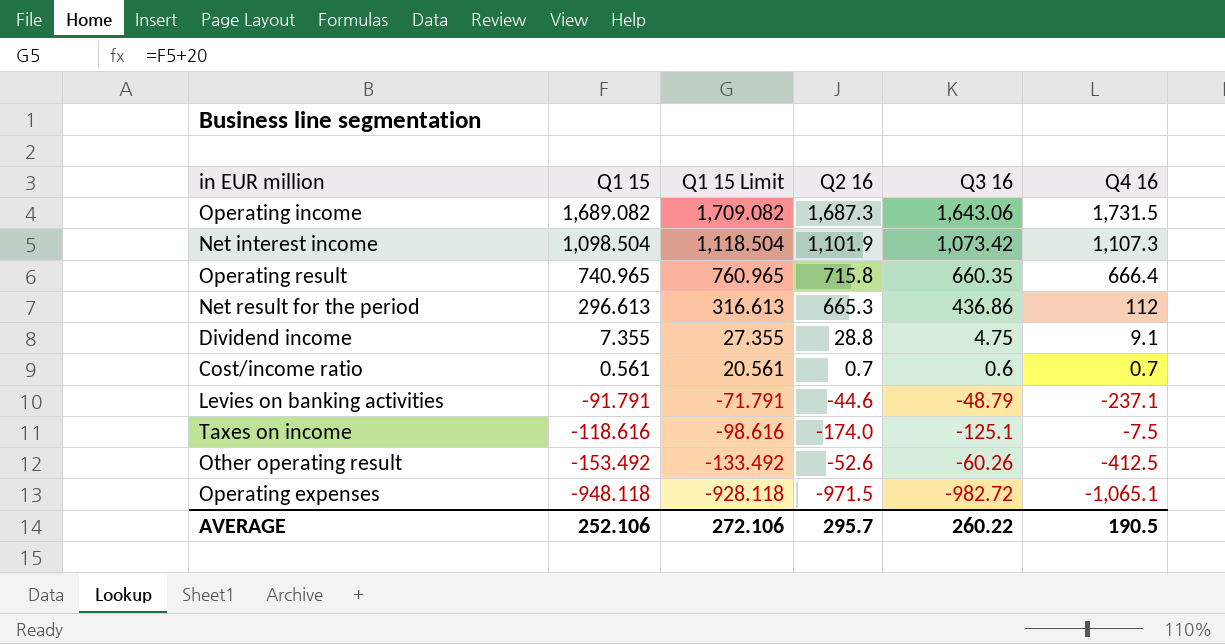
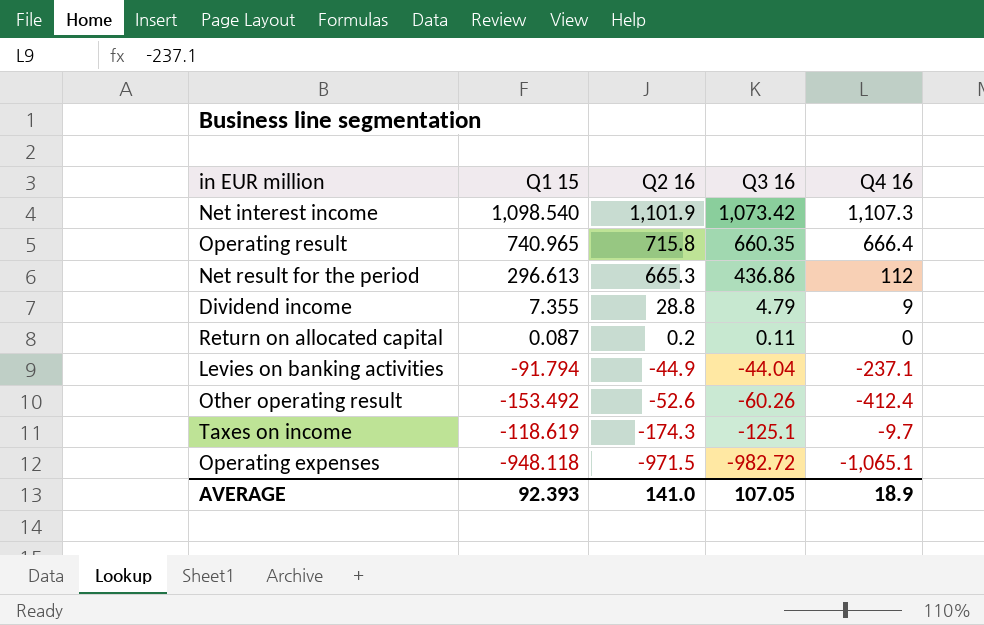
row order: Q1 15 descending -> Q2 16 descending
column Q1 15 Limit | formula: [Q1 15] + 20 -> none
row Operating income: 1,689.082 | 1,709.082 | 1,687.3 | 1,643.06 | 1,731.5 -> none
row Cost/income ratio: 0.561 | 20.561 | 0.7 | 0.6 | 0.7 -> none
Net interest income | Q1 15: 1,098.504 -> 1,098.540
Dividend income | Q3 16: 4.75 -> 4.79
Dividend income | Q4 16: 9.1 -> 9
row Return on allocated capital: none -> 0.087 | 0.2 | 0.11 | 0
Levies on banking activities | Q1 15: -91.791 -> -91.794
Levies on banking activities | Q2 16: -44.6 -> -44.9
Levies on banking activities | Q3 16: -48.79 -> -44.04
Other operating result | Q4 16: -412.5 -> -412.4
Taxes on income | Q1 15: -118.616 -> -118.619
Taxes on income | Q2 16: -174.0 -> -174.3
Taxes on income | Q4 16: -7.5 -> -9.7
AVERAGE | Q1 15: 252.106 -> 92.393
AVERAGE | Q2 16: 295.7 -> 141.0
AVERAGE | Q3 16: 260.22 -> 107.05
AVERAGE | Q4 16: 190.5 -> 18.9

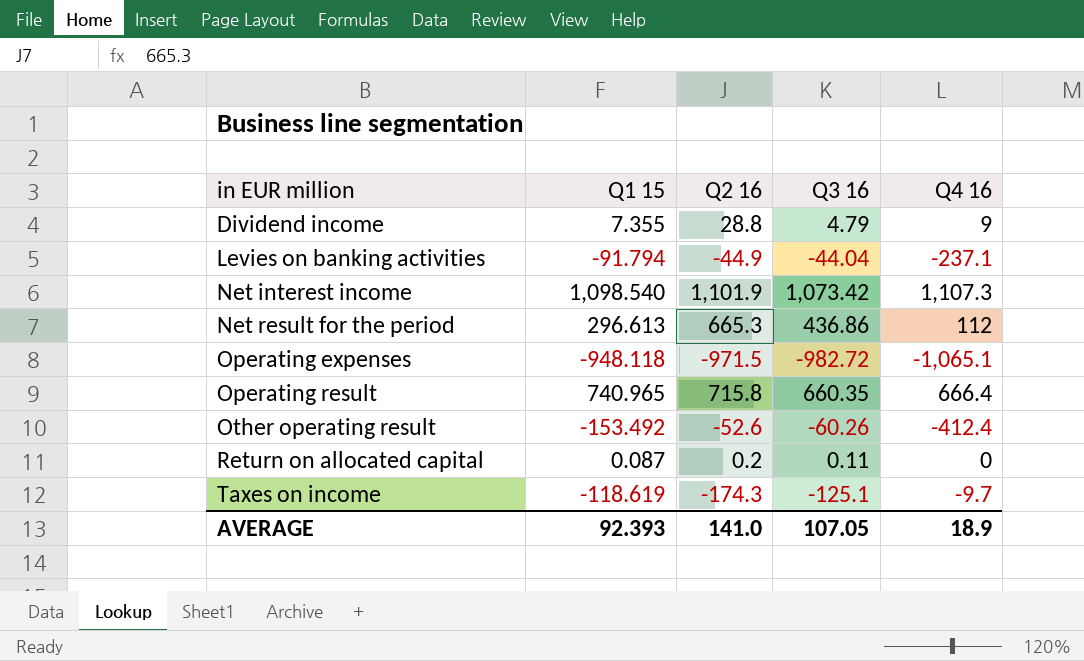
row order: Q2 16 descending -> in EUR million ascending

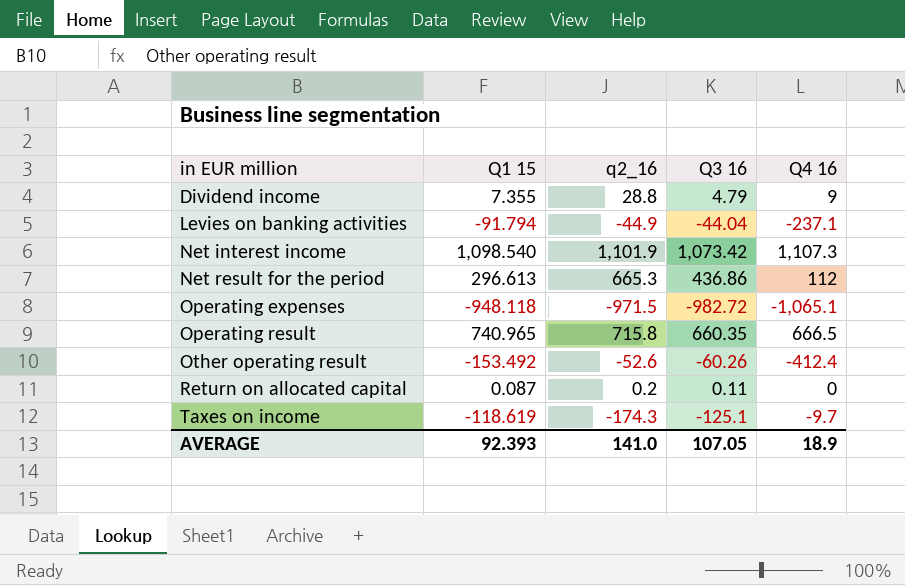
column name: Q2 16 -> q2_16
Operating result | Q4 16: 666.4 -> 666.5

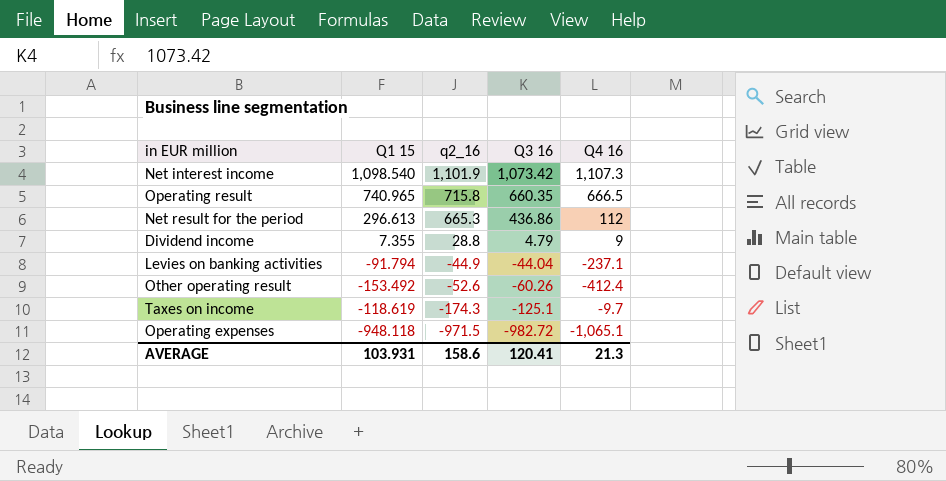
row order: in EUR million ascending -> q2_16 descending
row Return on allocated capital: 0.087 | 0.2 | 0.11 | 0 -> none
AVERAGE | Q1 15: 92.393 -> 103.931
AVERAGE | q2_16: 141.0 -> 158.6
AVERAGE | Q3 16: 107.05 -> 120.41
AVERAGE | Q4 16: 18.9 -> 21.3

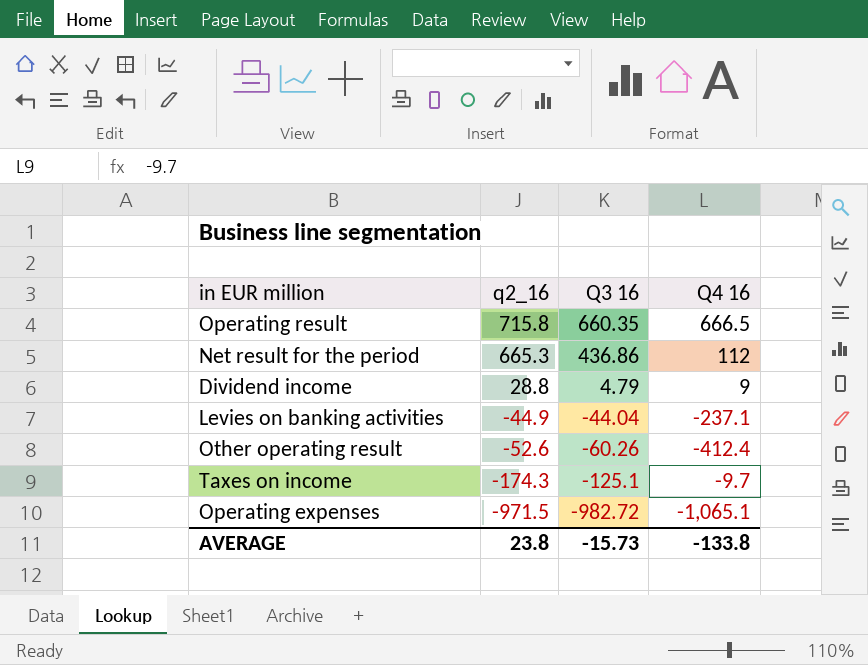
column Q1 15 | position: 2 -> none
row Net interest income: 1,098.540 | 1,101.9 | 1,073.42 | 1,107.3 -> none
AVERAGE | q2_16: 158.6 -> 23.8
AVERAGE | Q3 16: 120.41 -> -15.73
AVERAGE | Q4 16: 21.3 -> -133.8

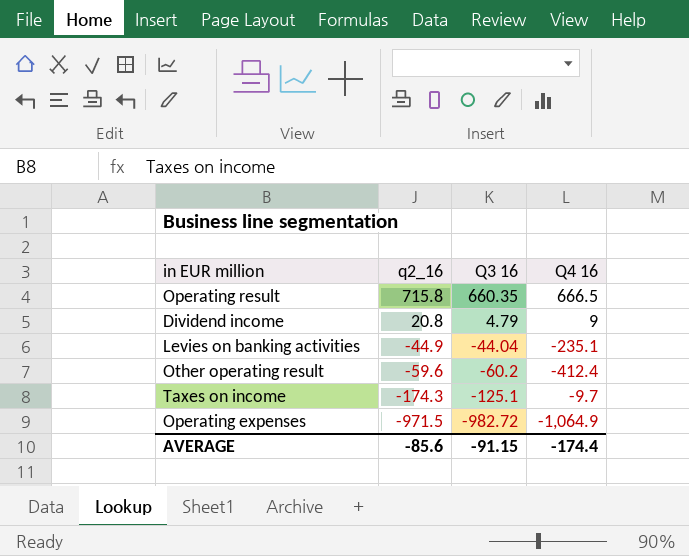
row Net result for the period: 665.3 | 436.86 | 112 -> none
Dividend income | q2_16: 28.8 -> 20.8
Levies on banking activities | Q4 16: -237.1 -> -235.1
Other operating result | q2_16: -52.6 -> -59.6
Other operating result | Q3 16: -60.26 -> -60.2
Operating expenses | Q4 16: -1,065.1 -> -1,064.9
AVERAGE | q2_16: 23.8 -> -85.6
AVERAGE | Q3 16: -15.73 -> -91.15
AVERAGE | Q4 16: -133.8 -> -174.4

